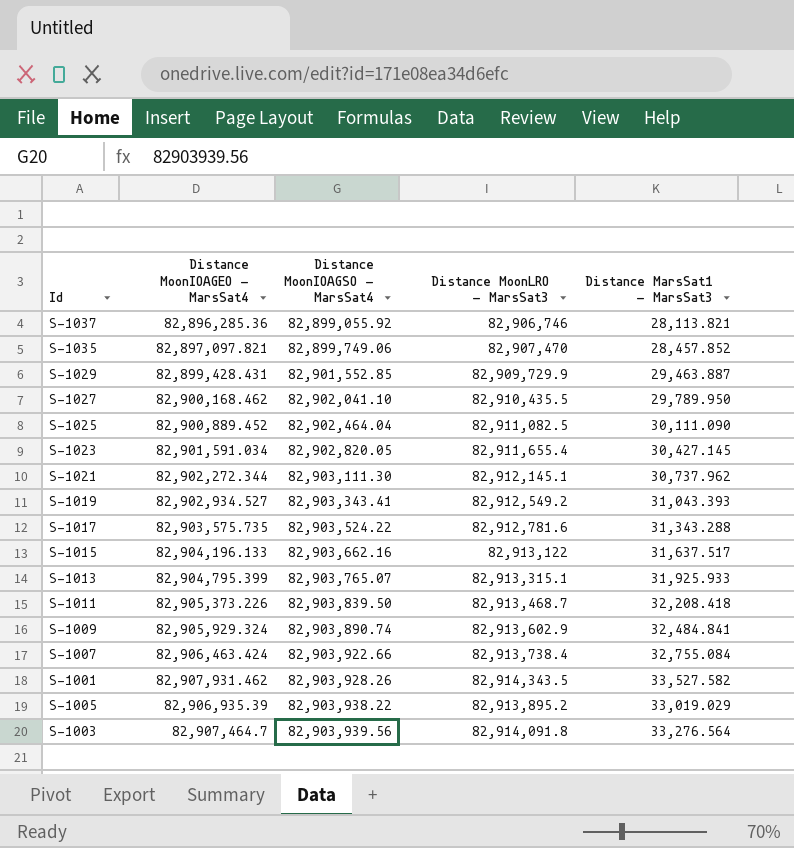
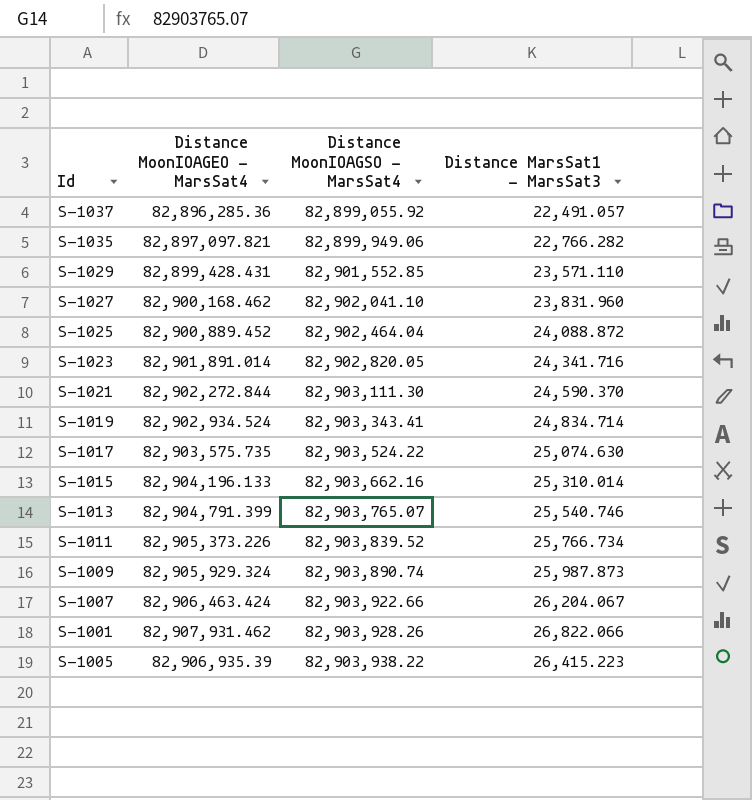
column Distance MoonLRO - MarsSat3 | position: 4 -> none
row S-1003: 82,907,464.7 | 82,903,939.56 | 82,914,091.8 | 33,276.564 -> none
S-1037 | Distance MarsSat1 - MarsSat3: 28,113.821 -> 22,491.057
S-1035 | Distance MoonIOAGSO - MarsSat4: 82,899,749.06 -> 82,899,949.06
S-1035 | Distance MarsSat1 - MarsSat3: 28,457.852 -> 22,766.282
S-1029 | Distance MarsSat1 - MarsSat3: 29,463.887 -> 23,571.110
S-1027 | Distance MarsSat1 - MarsSat3: 29,789.950 -> 23,831.960
S-1025 | Distance MarsSat1 - MarsSat3: 30,111.090 -> 24,088.872
S-1023 | Distance MoonIOAGEO - MarsSat4: 82,901,591.034 -> 82,901,891.014
S-1023 | Distance MarsSat1 - MarsSat3: 30,427.145 -> 24,341.716
S-1021 | Distance MoonIOAGEO - MarsSat4: 82,902,272.344 -> 82,902,272.844
S-1021 | Distance MarsSat1 - MarsSat3: 30,737.962 -> 24,590.370
S-1019 | Distance MoonIOAGEO - MarsSat4: 82,902,934.527 -> 82,902,934.524
S-1019 | Distance MarsSat1 - MarsSat3: 31,043.393 -> 24,834.714
S-1017 | Distance MarsSat1 - MarsSat3: 31,343.288 -> 25,074.630
S-1015 | Distance MarsSat1 - MarsSat3: 31,637.517 -> 25,310.014
S-1013 | Distance MoonIOAGEO - MarsSat4: 82,904,795.399 -> 82,904,791.399
S-1013 | Distance MarsSat1 - MarsSat3: 31,925.933 -> 25,540.746
S-1011 | Distance MoonIOAGSO - MarsSat4: 82,903,839.50 -> 82,903,839.52
S-1011 | Distance MarsSat1 - MarsSat3: 32,208.418 -> 25,766.734
S-1009 | Distance MarsSat1 - MarsSat3: 32,484.841 -> 25,987.873
S-1007 | Distance MarsSat1 - MarsSat3: 32,755.084 -> 26,204.067
S-1001 | Distance MarsSat1 - MarsSat3: 33,527.582 -> 26,822.066
S-1005 | Distance MarsSat1 - MarsSat3: 33,019.029 -> 26,415.223

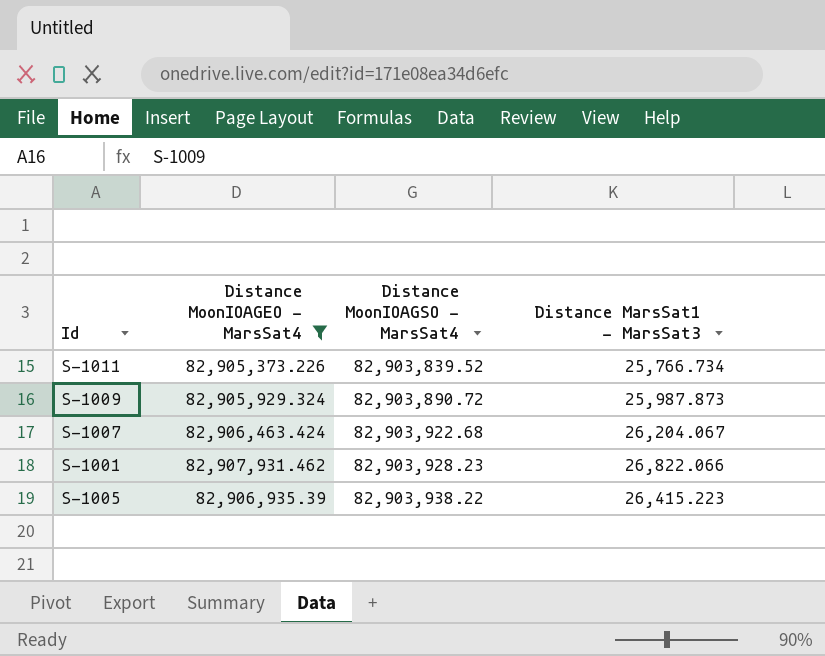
filter: none -> Distance MoonIOAGEO - MarsSat4 >= 82,905,373.226
S-1009 | Distance MoonIOAGSO - MarsSat4: 82,903,890.74 -> 82,903,890.72
S-1007 | Distance MoonIOAGSO - MarsSat4: 82,903,922.66 -> 82,903,922.68
S-1001 | Distance MoonIOAGSO - MarsSat4: 82,903,928.26 -> 82,903,928.23

